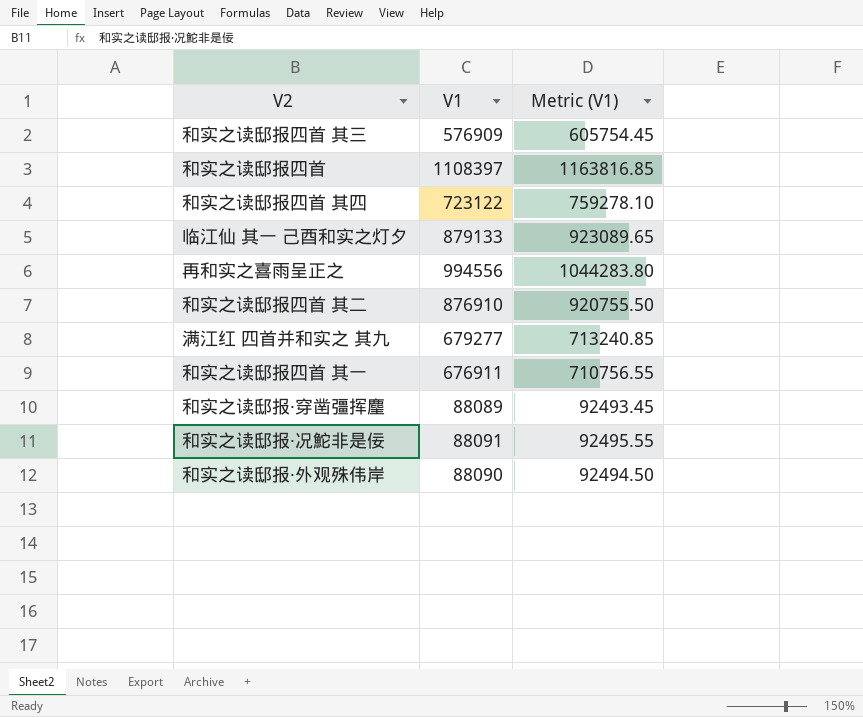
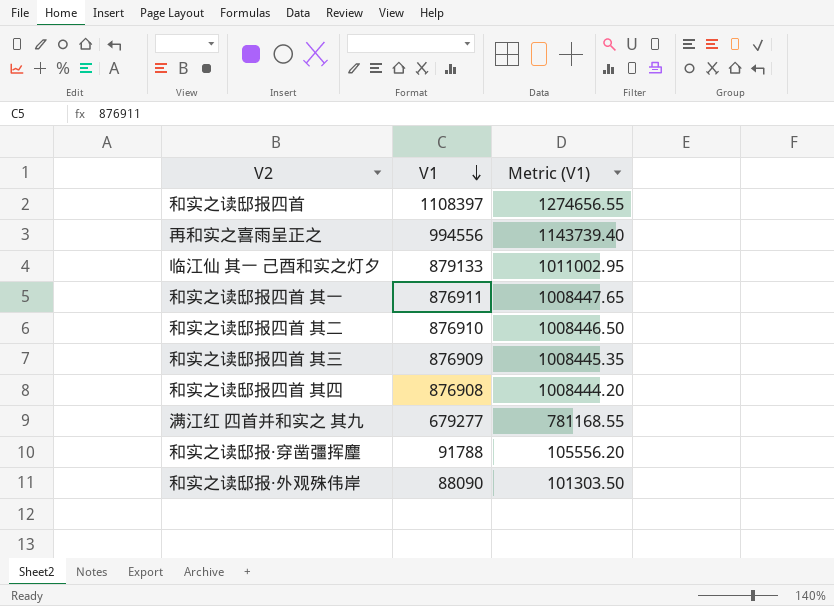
row order: none -> V1 descending
column Metric (V1) | formula: [V1] * 1.05 -> [V1] * 1.15
row 和实之读邸报·况鮀非是佞: 88091 | 92495.55 -> none
和实之读邸报四首 其一 | V1: 676911 -> 876911
和实之读邸报四首 其三 | V1: 576909 -> 876909
和实之读邸报四首 其四 | V1: 723122 -> 876908
和实之读邸报·穿凿彊挥麈 | V1: 88089 -> 91788

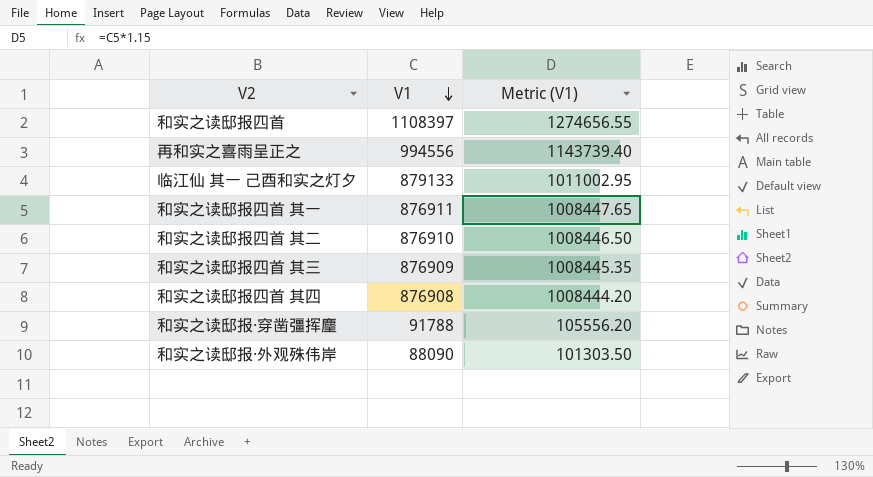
row 满江红 四首并和实之 其九: 679277 | 781168.55 -> none

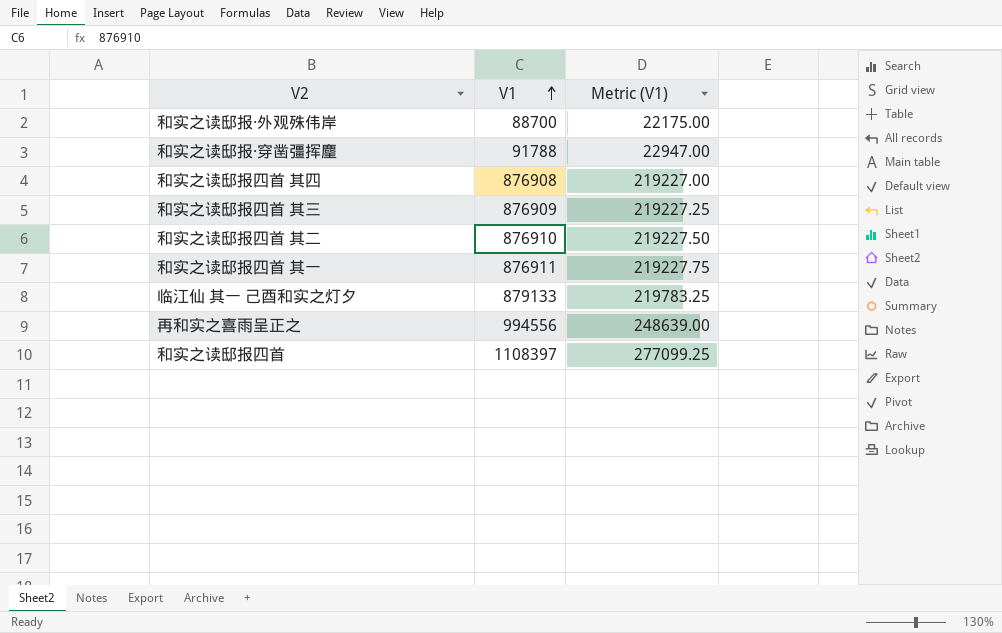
row order: V1 descending -> V1 ascending
column Metric (V1) | formula: [V1] * 1.15 -> [V1] * 0.25
和实之读邸报·外观殊伟岸 | V1: 88090 -> 88700

